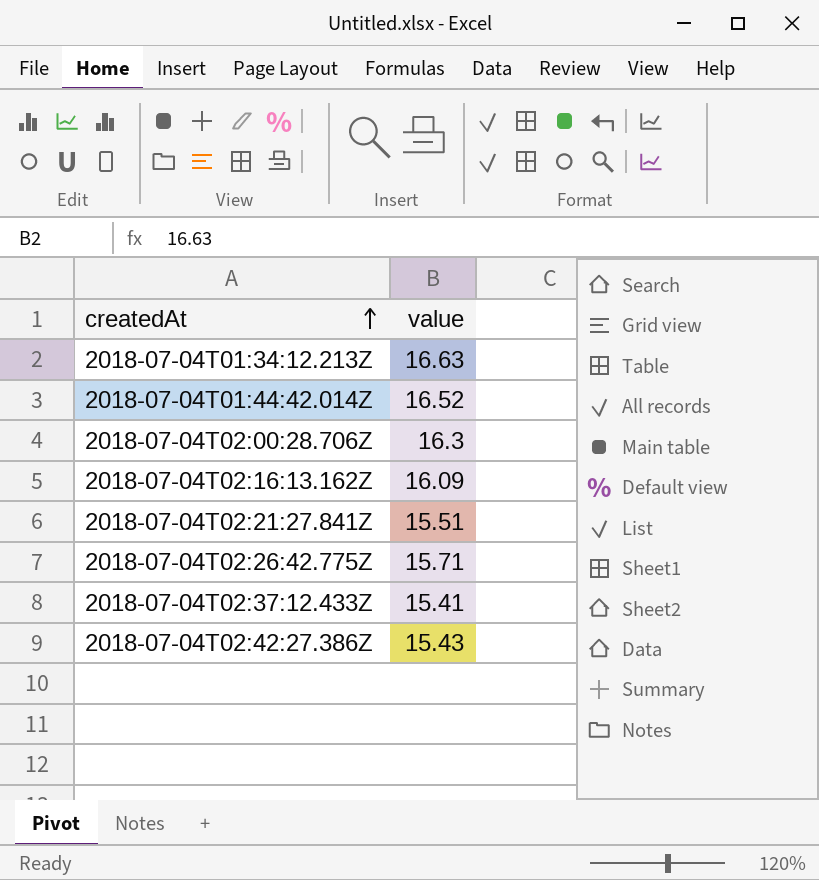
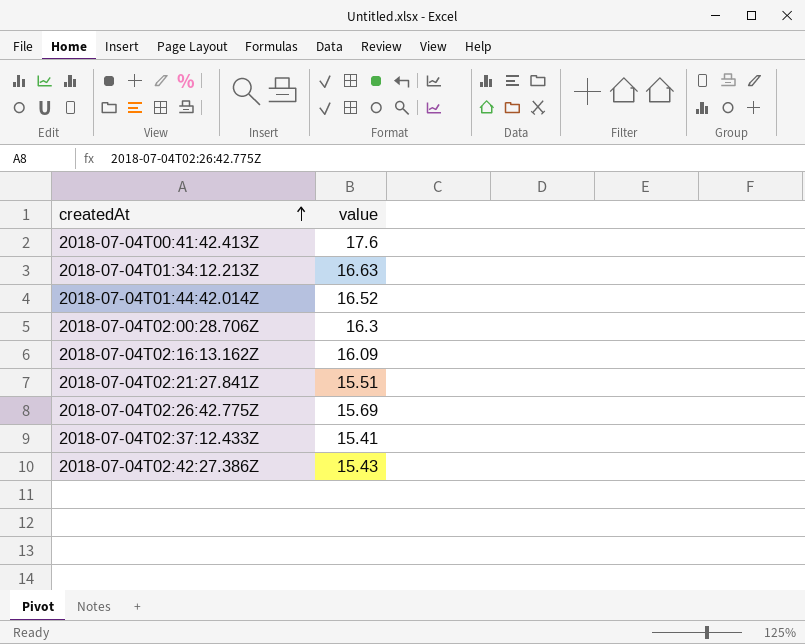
row 2018-07-04T00:41:42.413Z: none -> 17.6
2018-07-04T02:26:42.775Z | value: 15.71 -> 15.69

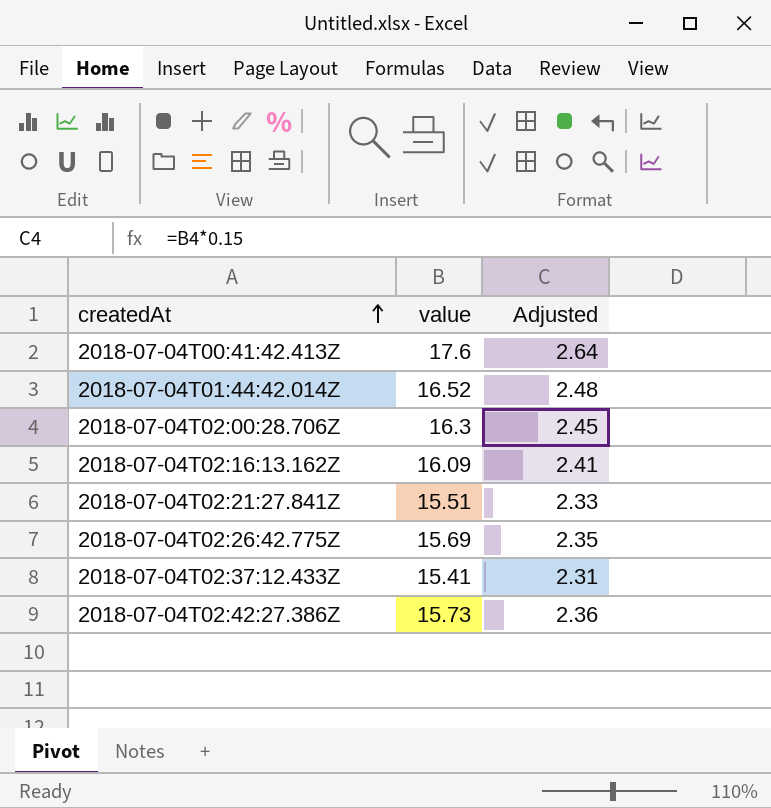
column Adjusted | formula: none -> [value] * 0.15
row 2018-07-04T01:34:12.213Z: 16.63 -> none
2018-07-04T02:42:27.386Z | value: 15.43 -> 15.73

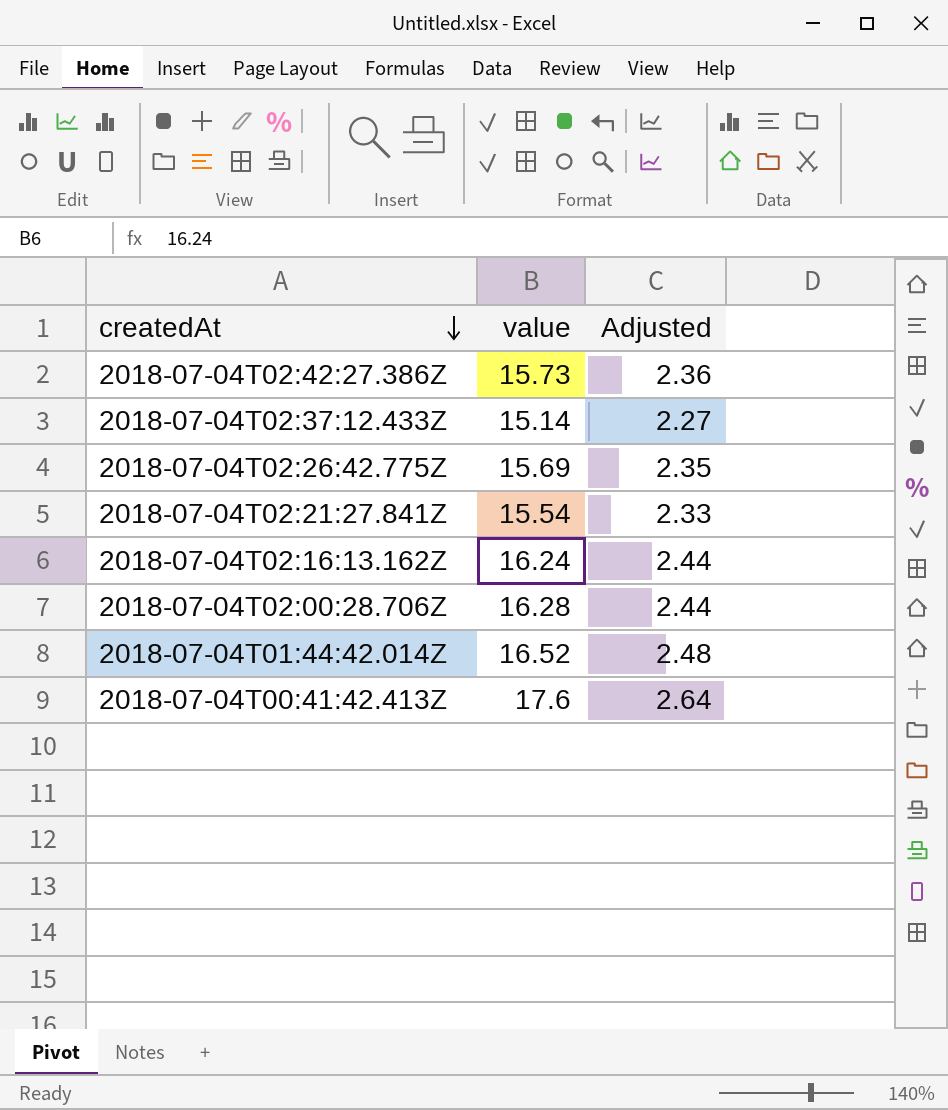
row order: createdAt ascending -> createdAt descending
2018-07-04T02:37:12.433Z | value: 15.41 -> 15.14
2018-07-04T02:37:12.433Z | Adjusted: 2.31 -> 2.27
2018-07-04T02:21:27.841Z | value: 15.51 -> 15.54
2018-07-04T02:16:13.162Z | value: 16.09 -> 16.24
2018-07-04T02:16:13.162Z | Adjusted: 2.41 -> 2.44
2018-07-04T02:00:28.706Z | value: 16.3 -> 16.28
2018-07-04T02:00:28.706Z | Adjusted: 2.45 -> 2.44

